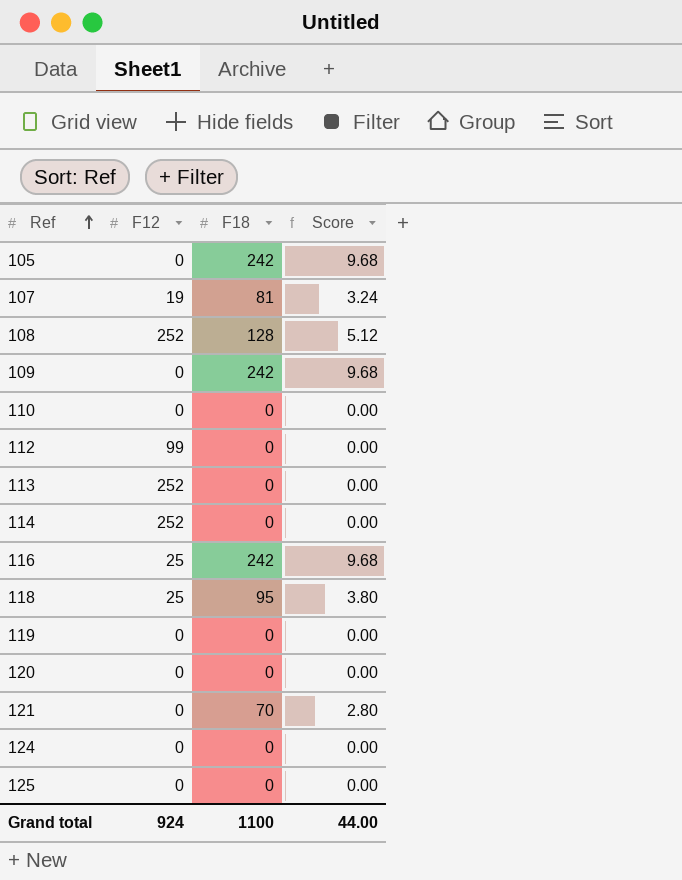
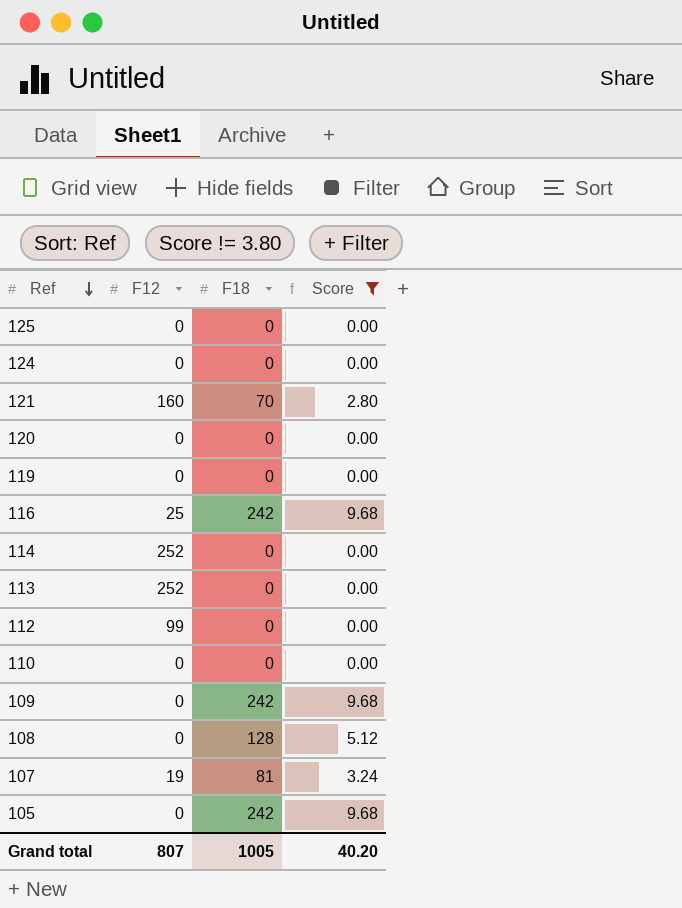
filter: none -> Score != 3.80
row order: Ref ascending -> Ref descending
121 | F12: 0 -> 160
108 | F12: 252 -> 0
Grand total | F12: 924 -> 807
Grand total | F18: 1100 -> 1005
Grand total | Score: 44.00 -> 40.20

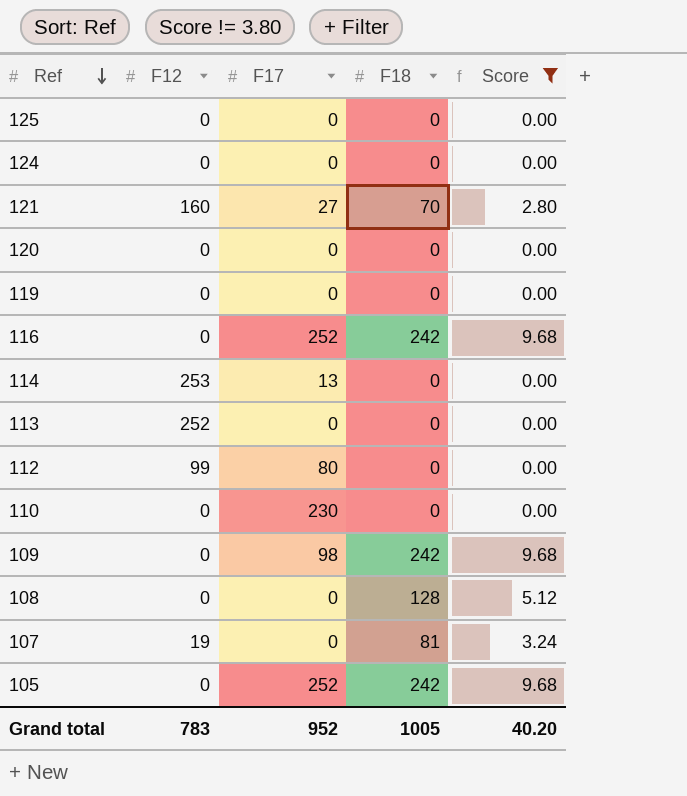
column F17 | position: none -> 3
116 | F12: 25 -> 0
114 | F12: 252 -> 253
Grand total | F12: 807 -> 783

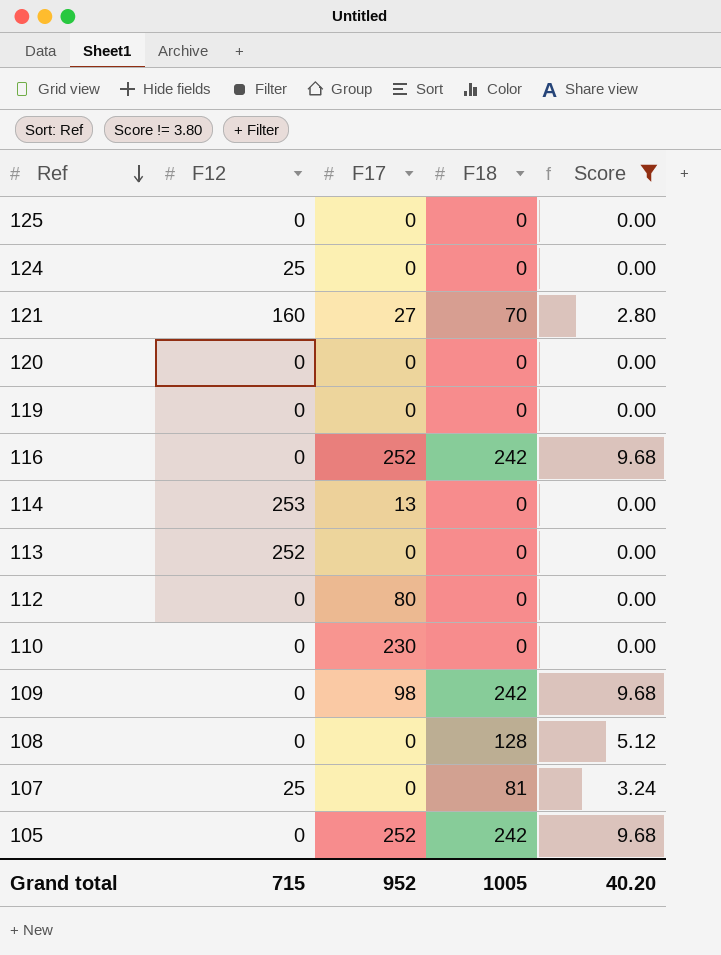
124 | F12: 0 -> 25
112 | F12: 99 -> 0
107 | F12: 19 -> 25
Grand total | F12: 783 -> 715

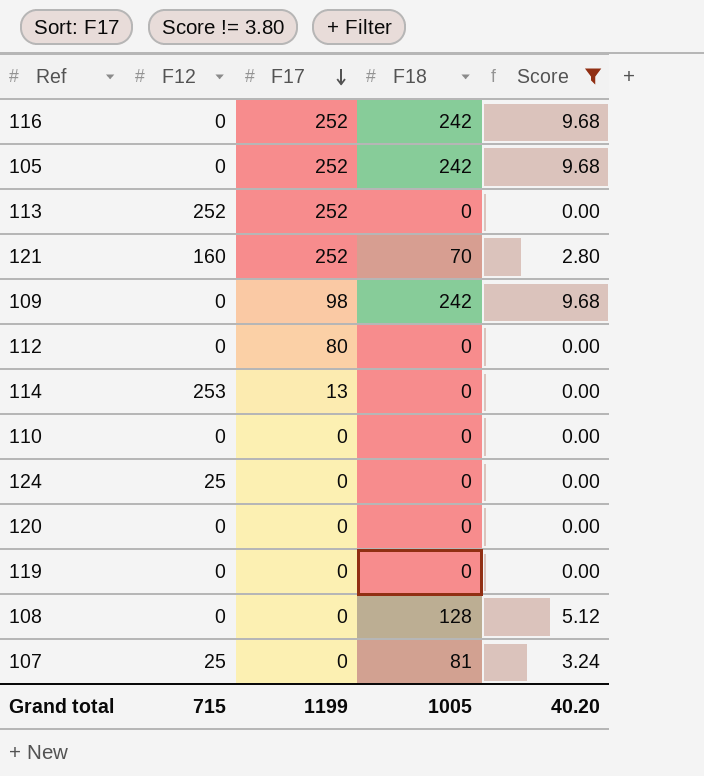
row order: Ref descending -> F17 descending
row 125: 0 | 0 | 0 | 0.00 -> none
113 | F17: 0 -> 252
121 | F17: 27 -> 252
110 | F17: 230 -> 0
Grand total | F17: 952 -> 1199

